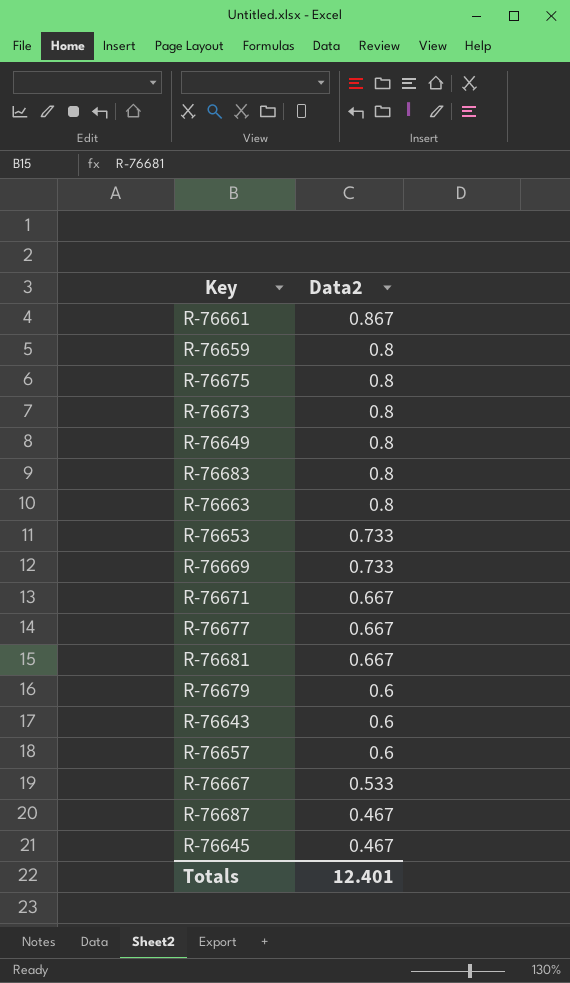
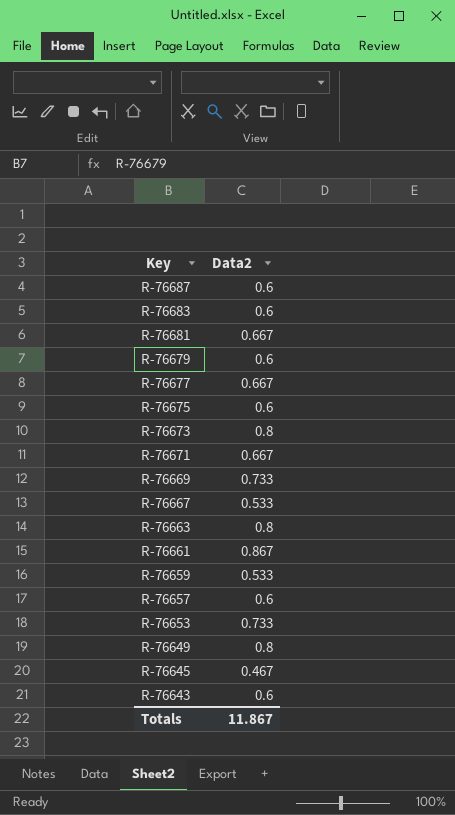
row order: Data2 descending -> Key descending
R-76687 | Data2: 0.467 -> 0.6
R-76683 | Data2: 0.8 -> 0.6
R-76675 | Data2: 0.8 -> 0.6
R-76659 | Data2: 0.8 -> 0.533
Totals | Data2: 12.401 -> 11.867

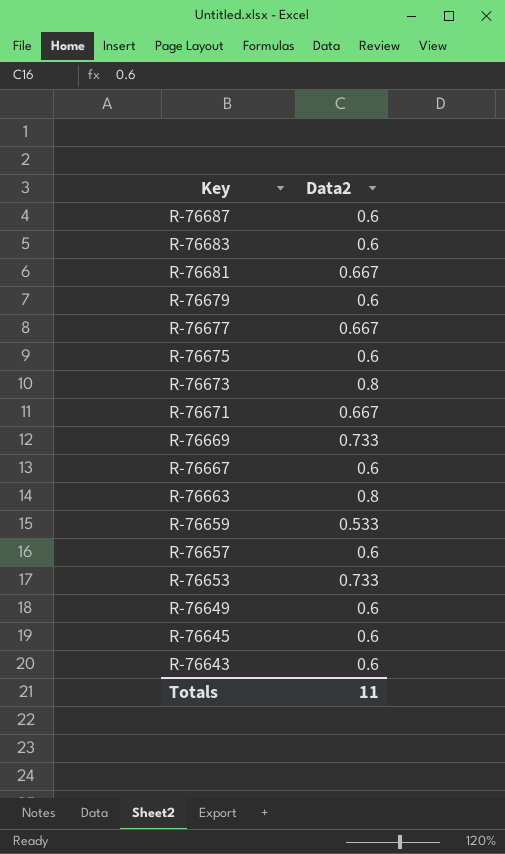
row R-76661: 0.867 -> none
R-76667 | Data2: 0.533 -> 0.6
R-76649 | Data2: 0.8 -> 0.6
R-76645 | Data2: 0.467 -> 0.6
Totals | Data2: 11.867 -> 11

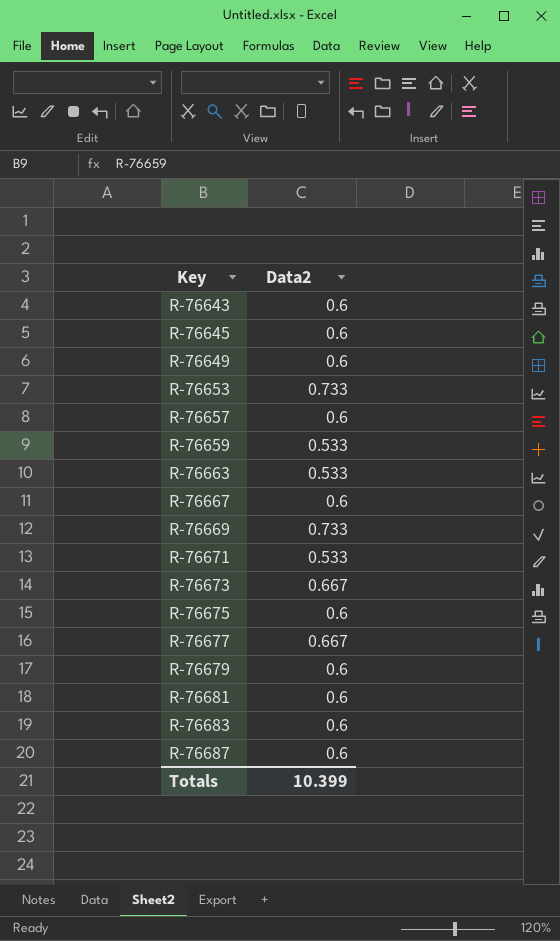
row order: Key descending -> Key ascending
R-76663 | Data2: 0.8 -> 0.533
R-76671 | Data2: 0.667 -> 0.533
R-76673 | Data2: 0.8 -> 0.667
R-76681 | Data2: 0.667 -> 0.6
Totals | Data2: 11 -> 10.399

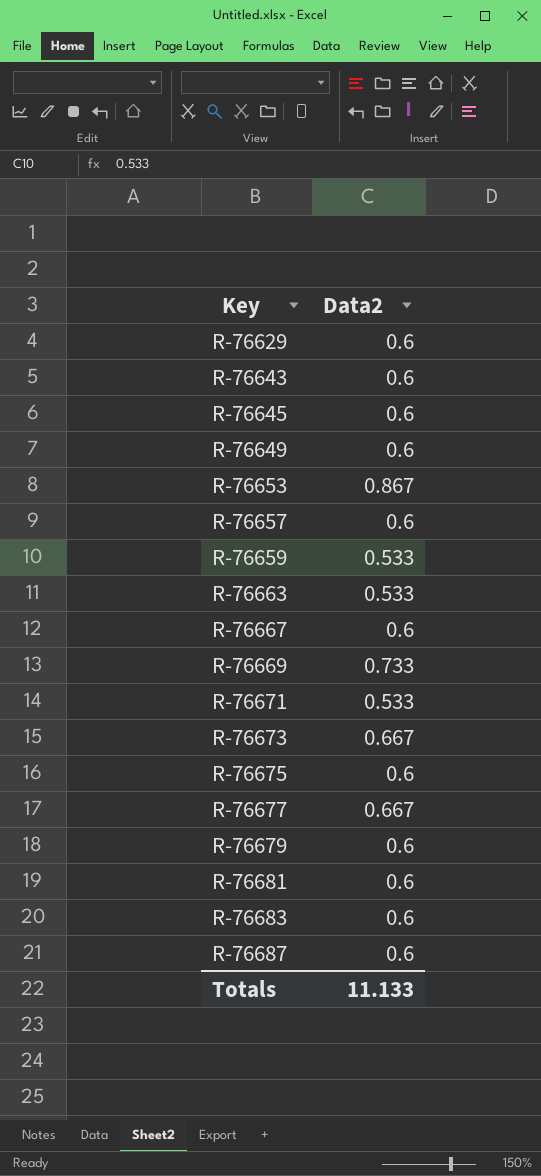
row R-76629: none -> 0.6
R-76653 | Data2: 0.733 -> 0.867
Totals | Data2: 10.399 -> 11.133

